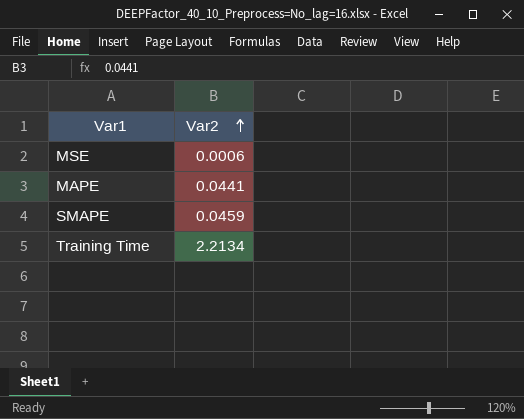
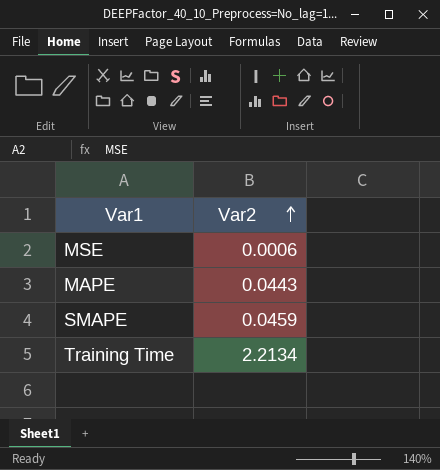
MAPE | Var2: 0.0441 -> 0.0443

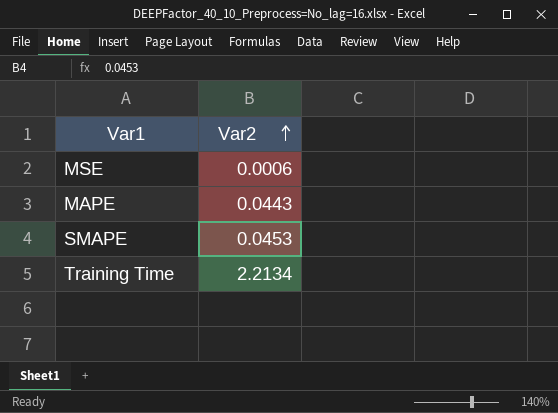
SMAPE | Var2: 0.0459 -> 0.0453

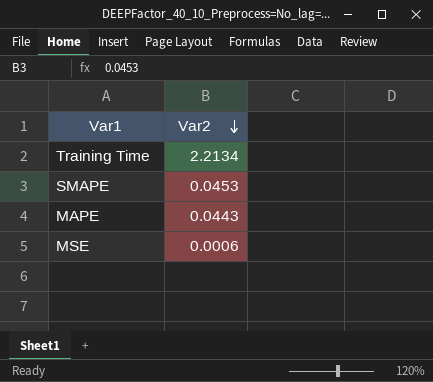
row order: Var2 ascending -> Var2 descending

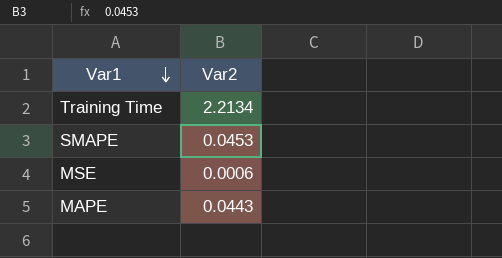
row order: Var2 descending -> Var1 descending

